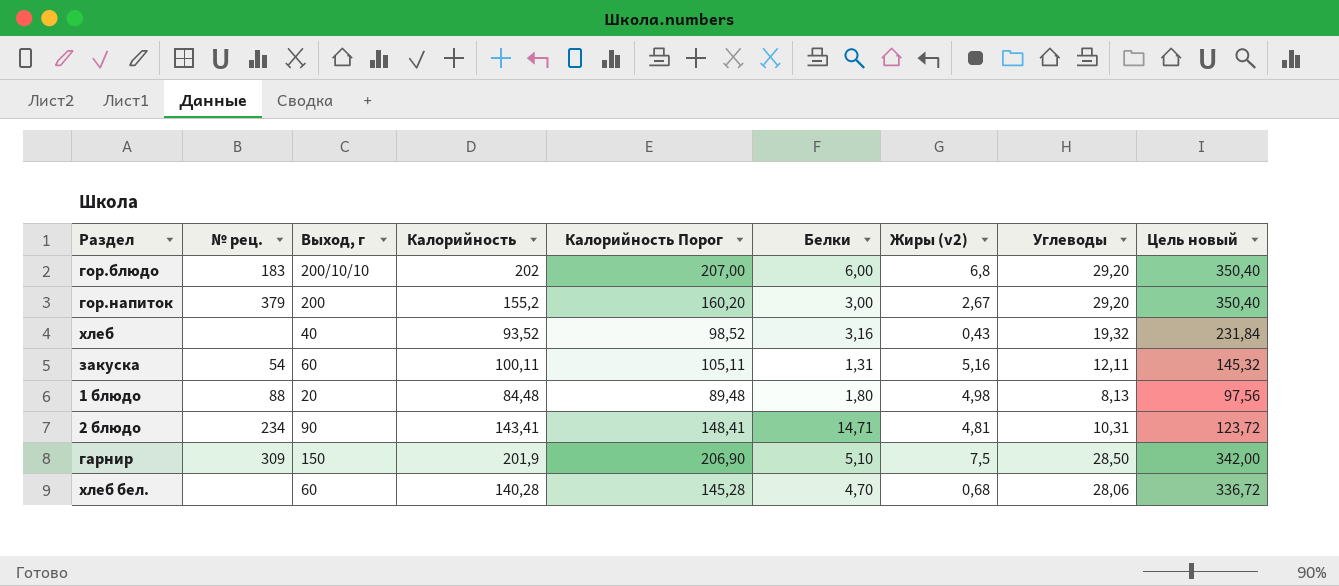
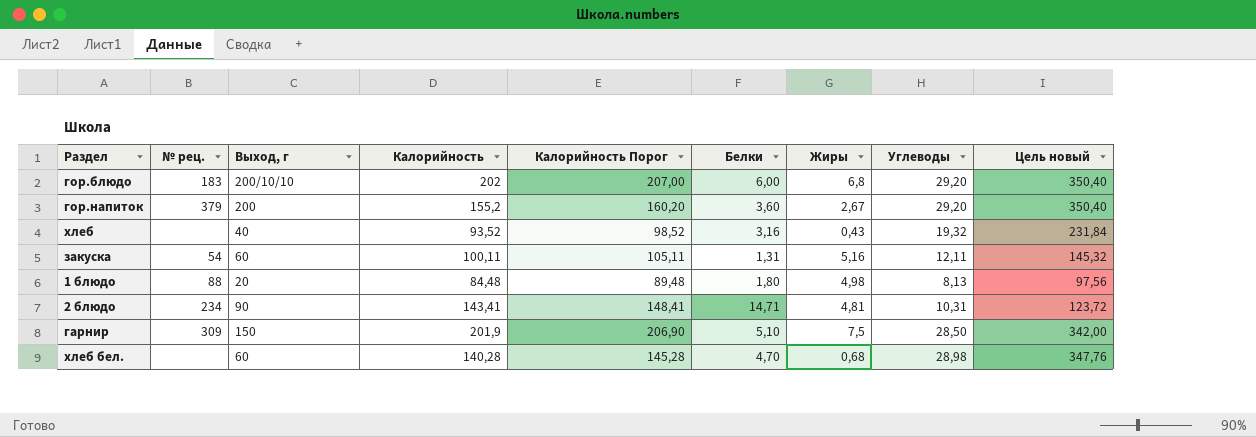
column name: Жиры (v2) -> Жиры
гор.напиток | Белки: 3,00 -> 3,60
хлеб бел. | Углеводы: 28,06 -> 28,98
хлеб бел. | Цель новый: 336,72 -> 347,76

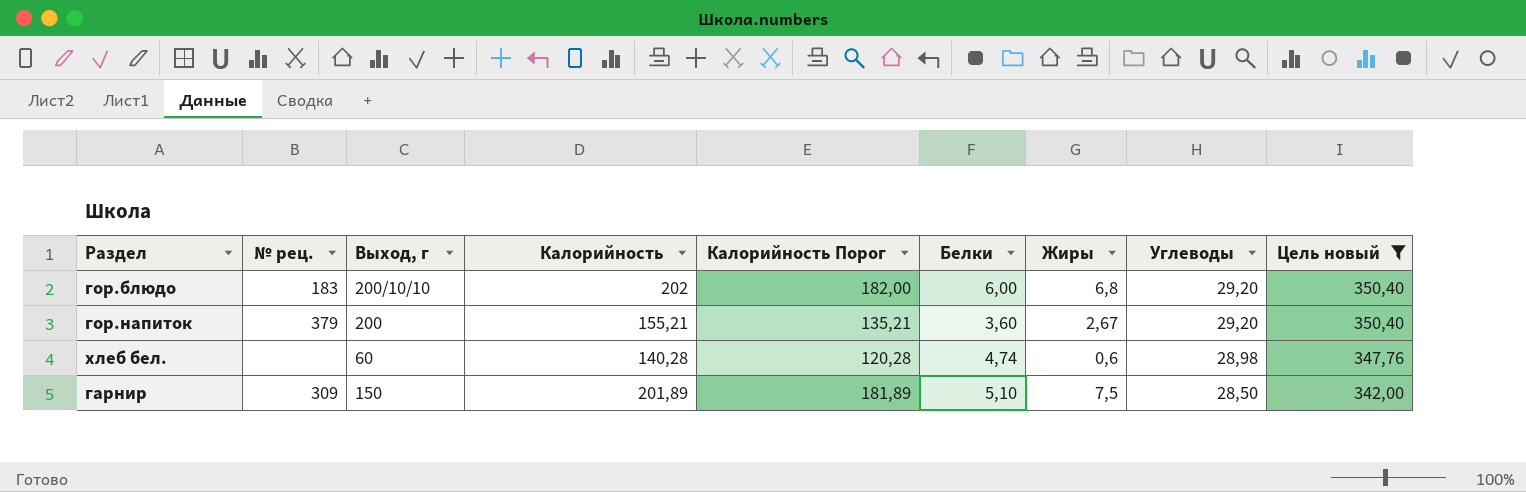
filter: none -> Цель новый >= 342,00
row order: none -> Углеводы descending
column Калорийность Порог | formula: [Калорийность] + 5 -> [Калорийность] - 20
гор.напиток | Калорийность: 155,2 -> 155,21
хлеб бел. | Белки: 4,70 -> 4,74
хлеб бел. | Жиры: 0,68 -> 0,6
гарнир | Калорийность: 201,9 -> 201,89

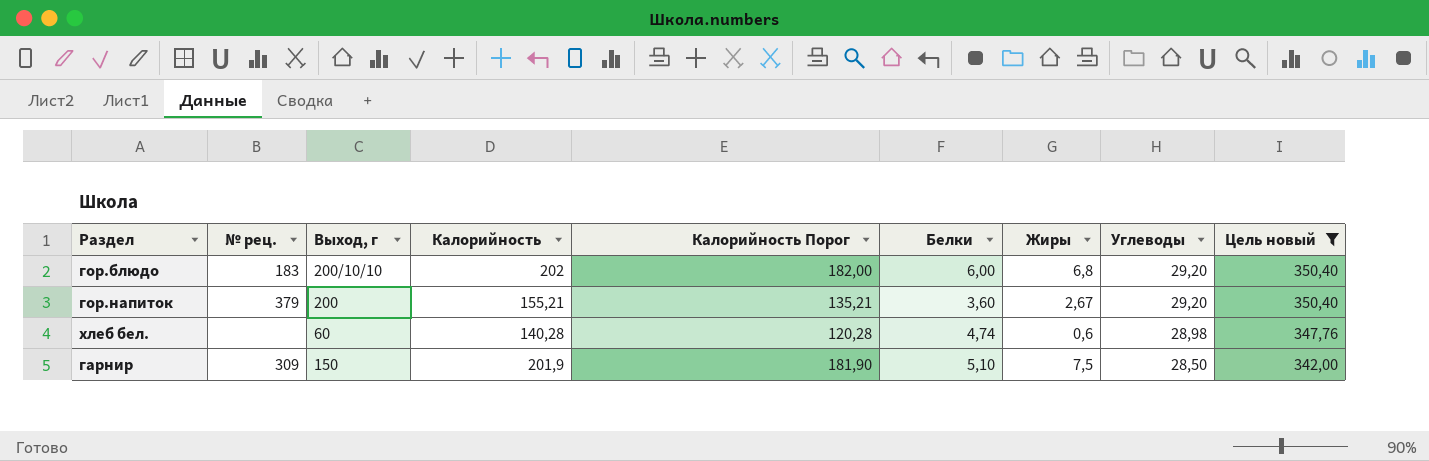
гарнир | Калорийность: 201,89 -> 201,9
гарнир | Калорийность Порог: 181,89 -> 181,90

